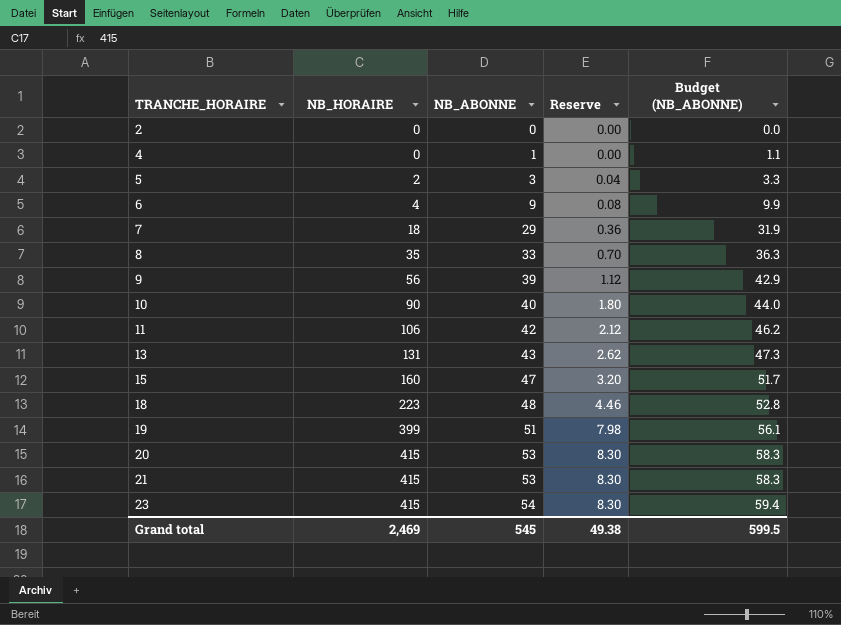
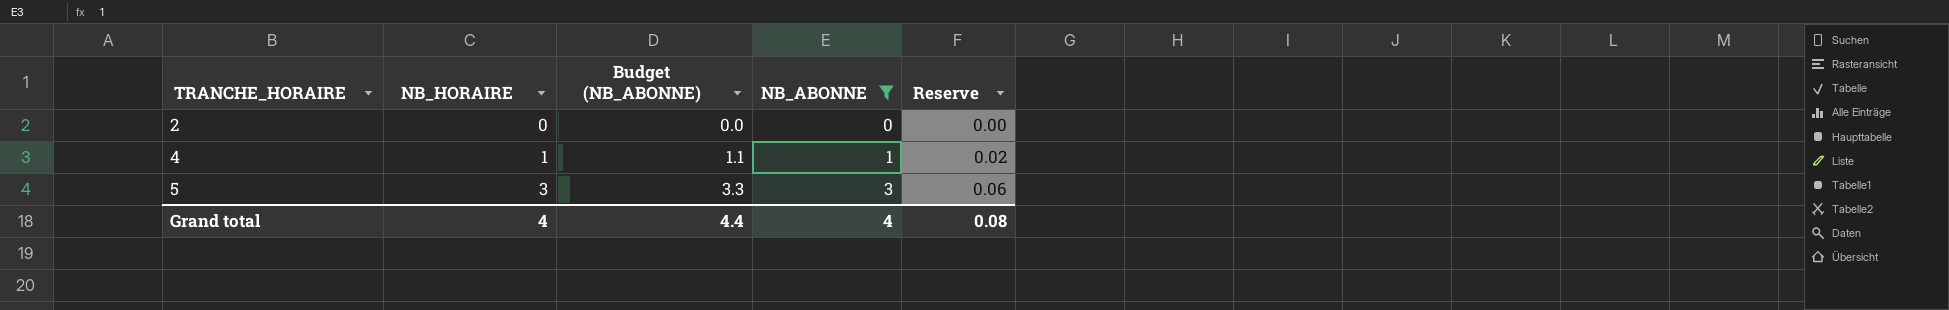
filter: none -> NB_ABONNE <= 3
column Budget (NB_ABONNE) | position: 5 -> 3
4 | NB_HORAIRE: 0 -> 1
4 | Reserve: 0.00 -> 0.02
5 | NB_HORAIRE: 2 -> 3
5 | Reserve: 0.04 -> 0.06
Grand total | NB_HORAIRE: 2,469 -> 4
Grand total | Budget (NB_ABONNE): 599.5 -> 4.4
Grand total | NB_ABONNE: 545 -> 4
Grand total | Reserve: 49.38 -> 0.08

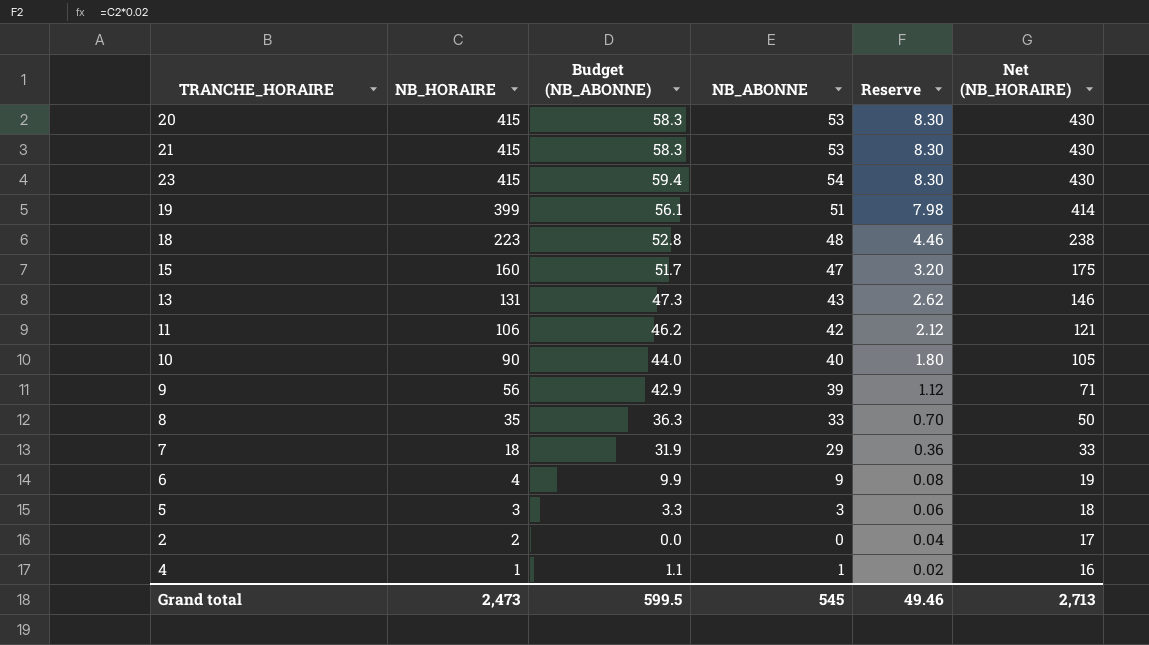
filter: NB_ABONNE <= 3 -> none
row order: TRANCHE_HORAIRE ascending -> NB_HORAIRE descending
column Net (NB_HORAIRE) | formula: none -> [NB_HORAIRE] + 15
2 | NB_HORAIRE: 0 -> 2
2 | Reserve: 0.00 -> 0.04
Grand total | NB_HORAIRE: 4 -> 2,473
Grand total | Budget (NB_ABONNE): 4.4 -> 599.5
Grand total | NB_ABONNE: 4 -> 545
Grand total | Reserve: 0.08 -> 49.46

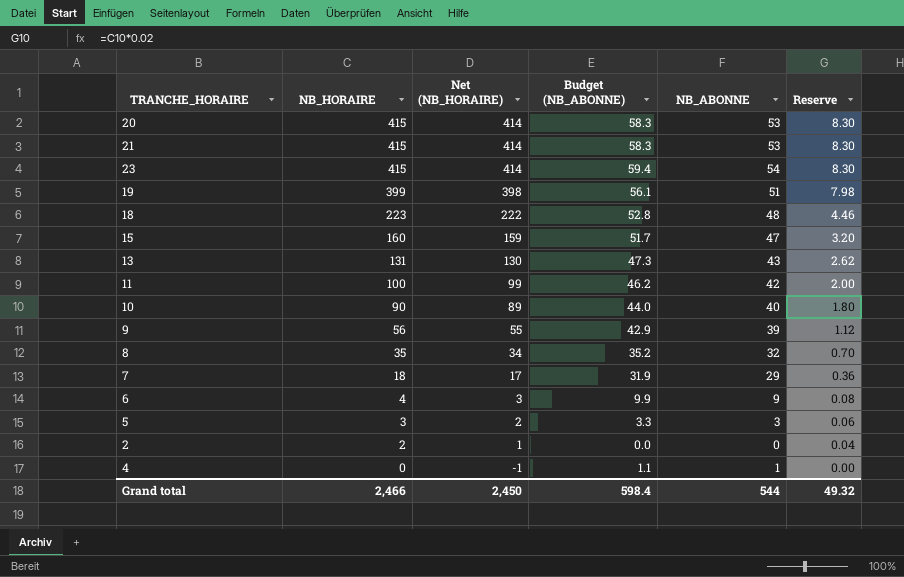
column Net (NB_HORAIRE) | formula: [NB_HORAIRE] + 15 -> [NB_HORAIRE] - 1
column Net (NB_HORAIRE) | position: 6 -> 3
11 | NB_HORAIRE: 106 -> 100
11 | Reserve: 2.12 -> 2.00
8 | Budget (NB_ABONNE): 36.3 -> 35.2
8 | NB_ABONNE: 33 -> 32
4 | NB_HORAIRE: 1 -> 0
4 | Reserve: 0.02 -> 0.00
Grand total | NB_HORAIRE: 2,473 -> 2,466
Grand total | Net (NB_HORAIRE): 2,713 -> 2,450
Grand total | Budget (NB_ABONNE): 599.5 -> 598.4
Grand total | NB_ABONNE: 545 -> 544
Grand total | Reserve: 49.46 -> 49.32

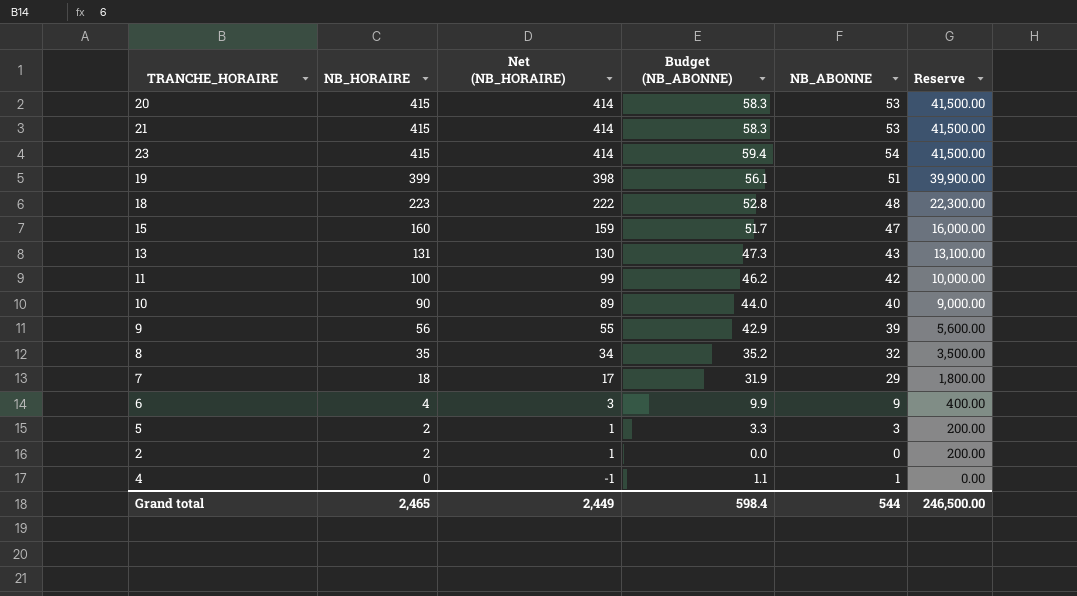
column Reserve | formula: [NB_HORAIRE] * 0.02 -> [NB_HORAIRE] * 100
5 | NB_HORAIRE: 3 -> 2
5 | Net (NB_HORAIRE): 2 -> 1
Grand total | NB_HORAIRE: 2,466 -> 2,465
Grand total | Net (NB_HORAIRE): 2,450 -> 2,449
Grand total | Reserve: 49.32 -> 246,500.00

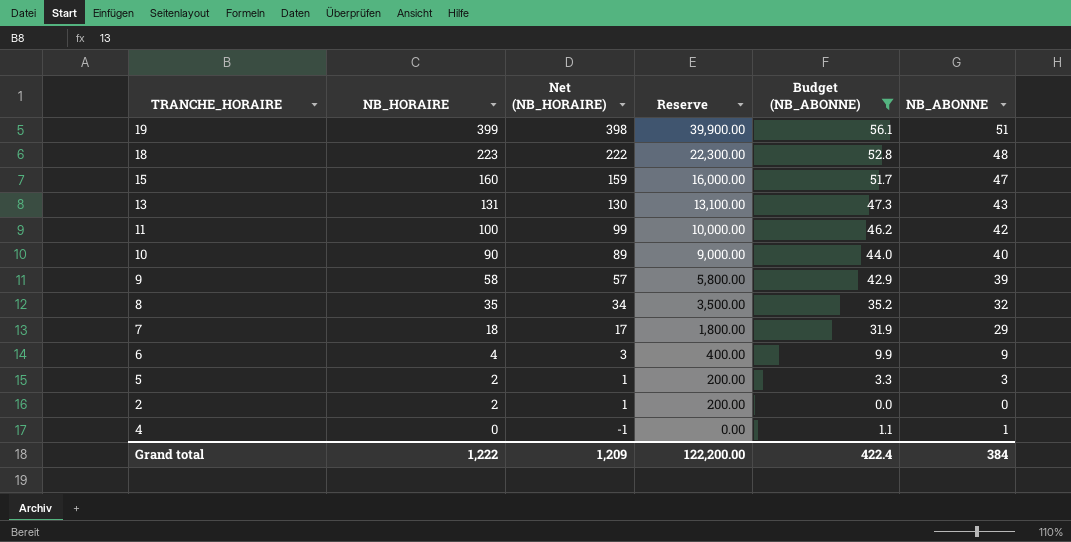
filter: none -> Budget (NB_ABONNE) <= 56.1
column Reserve | position: 6 -> 4
9 | NB_HORAIRE: 56 -> 58
9 | Net (NB_HORAIRE): 55 -> 57
9 | Reserve: 5,600.00 -> 5,800.00
Grand total | NB_HORAIRE: 2,465 -> 1,222
Grand total | Net (NB_HORAIRE): 2,449 -> 1,209
Grand total | Reserve: 246,500.00 -> 122,200.00
Grand total | Budget (NB_ABONNE): 598.4 -> 422.4
Grand total | NB_ABONNE: 544 -> 384

